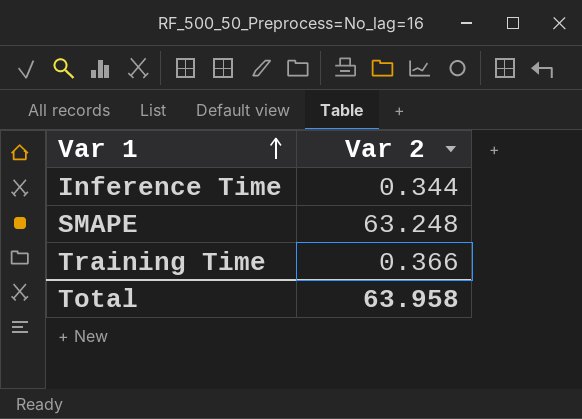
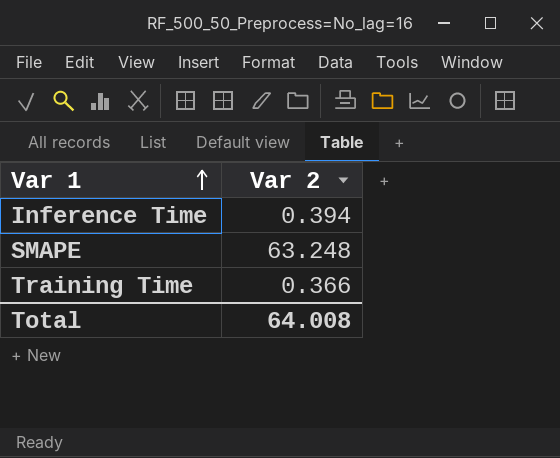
Inference Time | Var 2: 0.344 -> 0.394
Total | Var 2: 63.958 -> 64.008

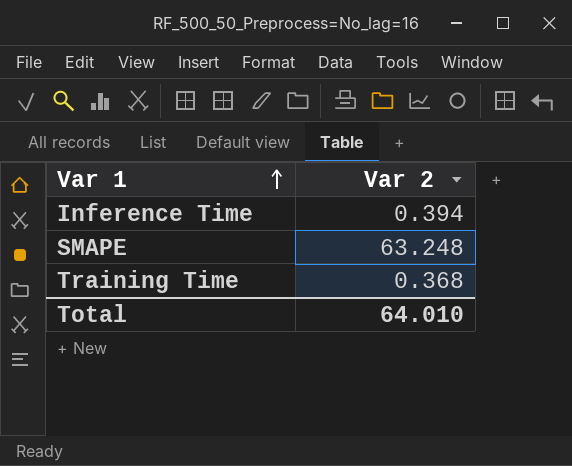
Training Time | Var 2: 0.366 -> 0.368
Total | Var 2: 64.008 -> 64.010

